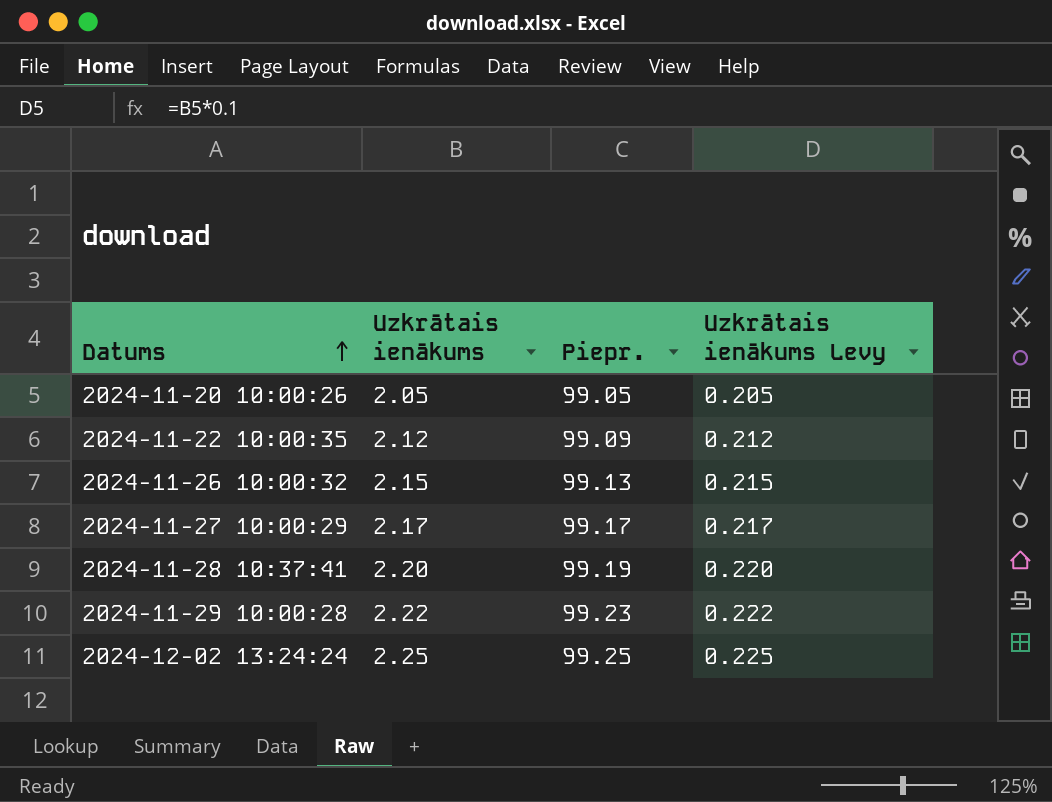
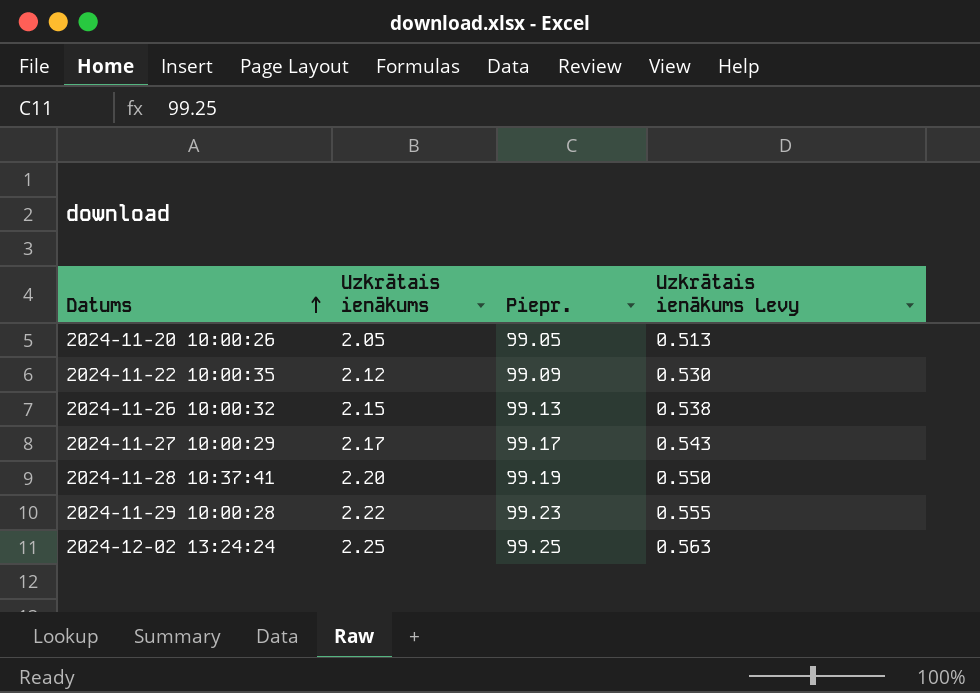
column Uzkrātais ienākums Levy | formula: [Uzkrātais ienākums] * 0.1 -> [Uzkrātais ienākums] * 0.25

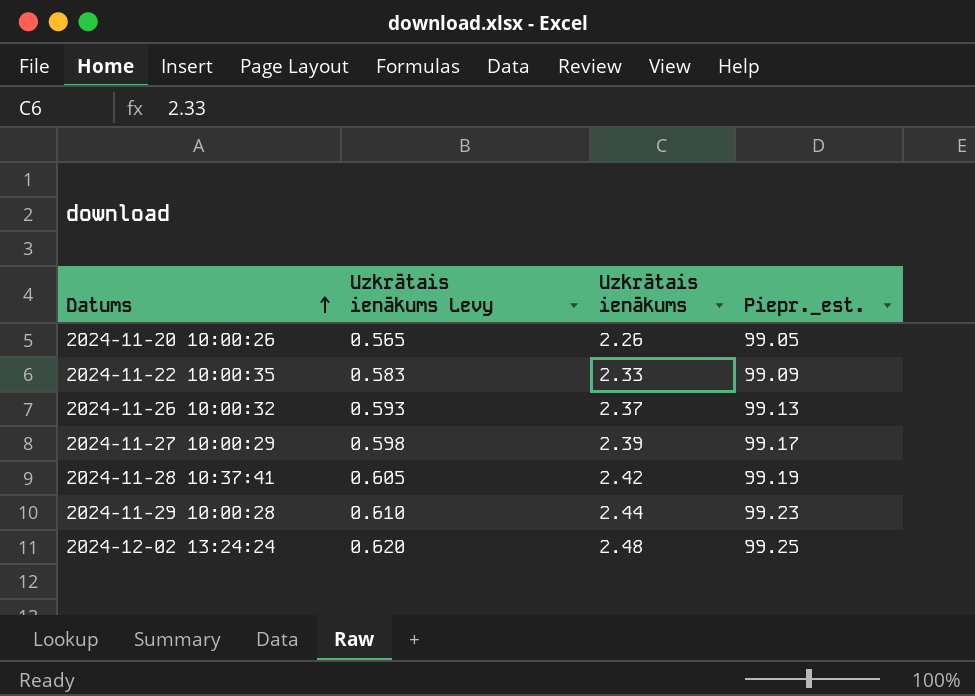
column Uzkrātais ienākums Levy | position: 4 -> 2
column name: Piepr. -> Piepr._est.
2024-11-20 10:00:26 | Uzkrātais ienākums Levy: 0.513 -> 0.565
2024-11-20 10:00:26 | Uzkrātais ienākums: 2.05 -> 2.26
2024-11-22 10:00:35 | Uzkrātais ienākums Levy: 0.530 -> 0.583
2024-11-22 10:00:35 | Uzkrātais ienākums: 2.12 -> 2.33
2024-11-26 10:00:32 | Uzkrātais ienākums Levy: 0.538 -> 0.593
2024-11-26 10:00:32 | Uzkrātais ienākums: 2.15 -> 2.37
2024-11-27 10:00:29 | Uzkrātais ienākums Levy: 0.543 -> 0.598
2024-11-27 10:00:29 | Uzkrātais ienākums: 2.17 -> 2.39
2024-11-28 10:37:41 | Uzkrātais ienākums Levy: 0.550 -> 0.605
2024-11-28 10:37:41 | Uzkrātais ienākums: 2.20 -> 2.42
2024-11-29 10:00:28 | Uzkrātais ienākums Levy: 0.555 -> 0.610
2024-11-29 10:00:28 | Uzkrātais ienākums: 2.22 -> 2.44
2024-12-02 13:24:24 | Uzkrātais ienākums Levy: 0.563 -> 0.620
2024-12-02 13:24:24 | Uzkrātais ienākums: 2.25 -> 2.48

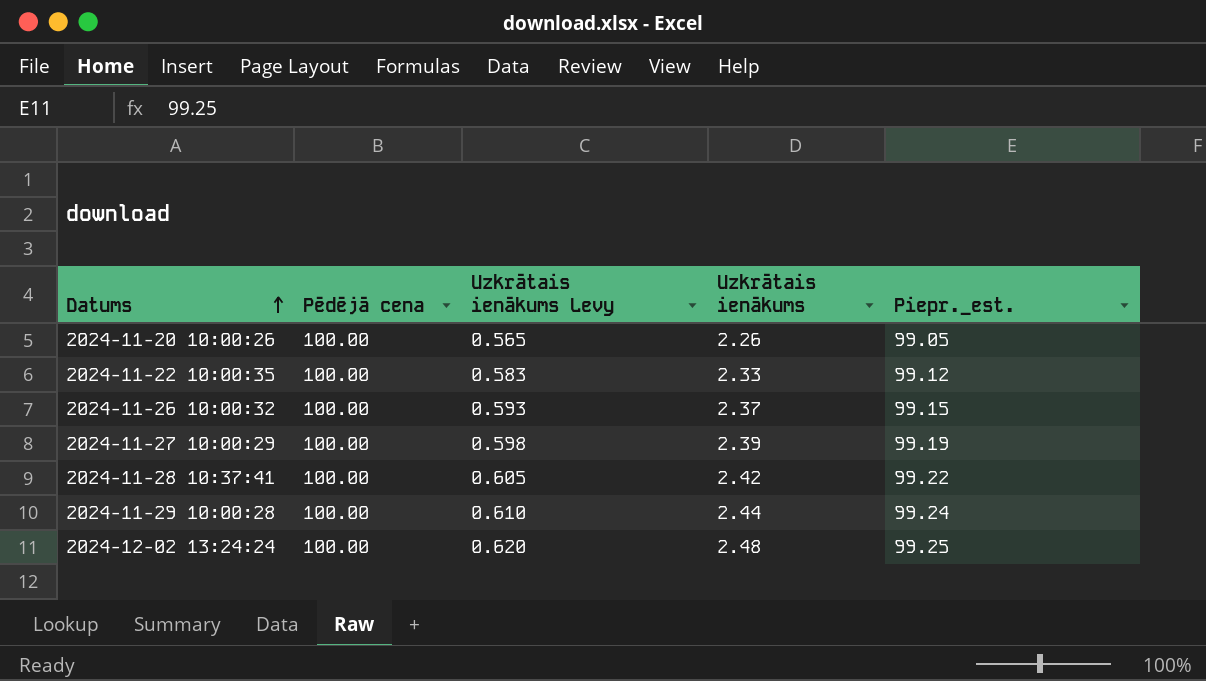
column Pēdējā cena | position: none -> 2
2024-11-22 10:00:35 | Piepr._est.: 99.09 -> 99.12
2024-11-26 10:00:32 | Piepr._est.: 99.13 -> 99.15
2024-11-27 10:00:29 | Piepr._est.: 99.17 -> 99.19
2024-11-28 10:37:41 | Piepr._est.: 99.19 -> 99.22
2024-11-29 10:00:28 | Piepr._est.: 99.23 -> 99.24

